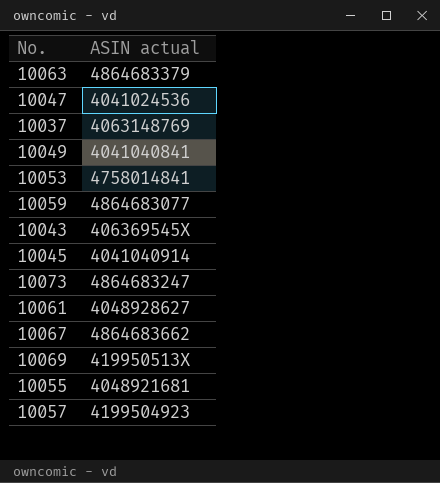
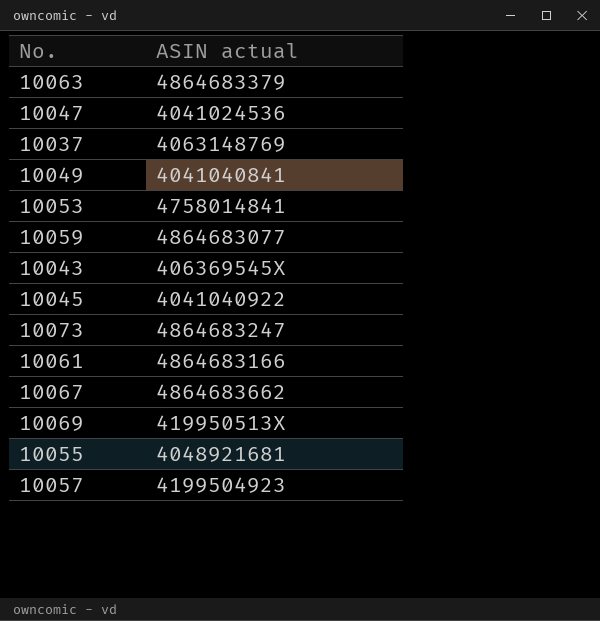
10045 | ASIN actual: 4041040914 -> 4041040922
10061 | ASIN actual: 4048928627 -> 4864683166

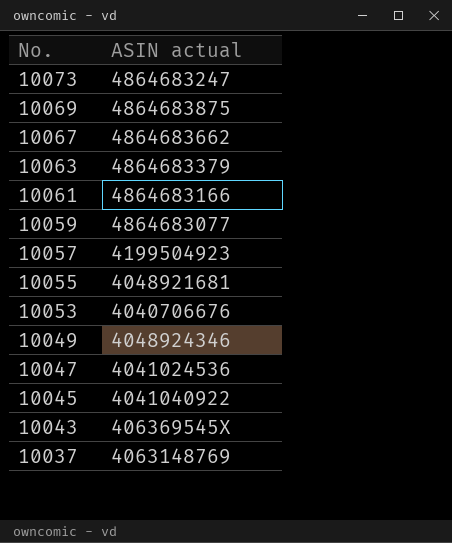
row order: none -> No. descending
10069 | ASIN actual: 419950513X -> 4864683875
10053 | ASIN actual: 4758014841 -> 4040706676
10049 | ASIN actual: 4041040841 -> 4048924346

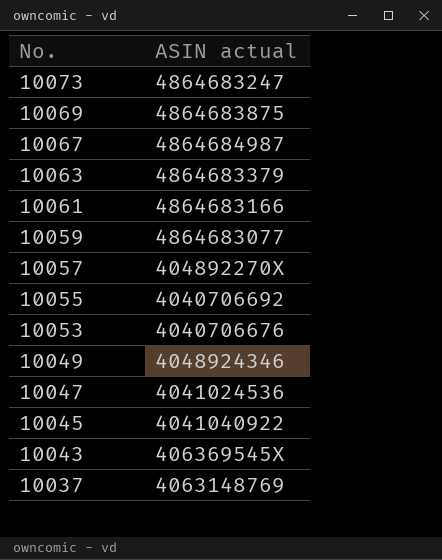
10067 | ASIN actual: 4864683662 -> 4864684987
10057 | ASIN actual: 4199504923 -> 404892270X
10055 | ASIN actual: 4048921681 -> 4040706692

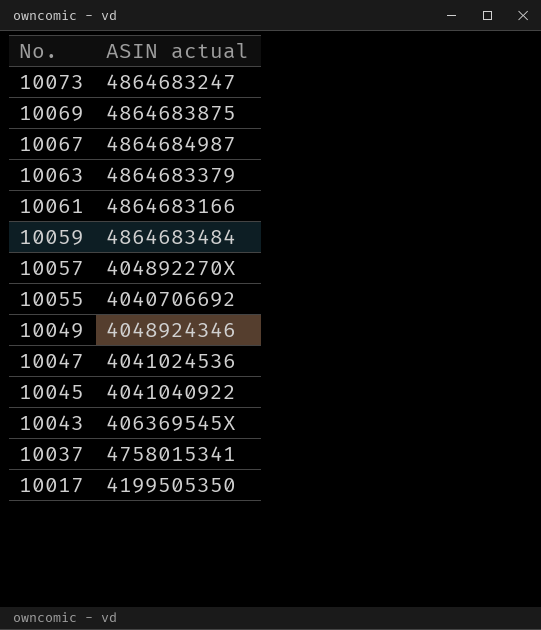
row 10053: 4040706676 -> none
10059 | ASIN actual: 4864683077 -> 4864683484
10037 | ASIN actual: 4063148769 -> 4758015341
row 10017: none -> 4199505350

